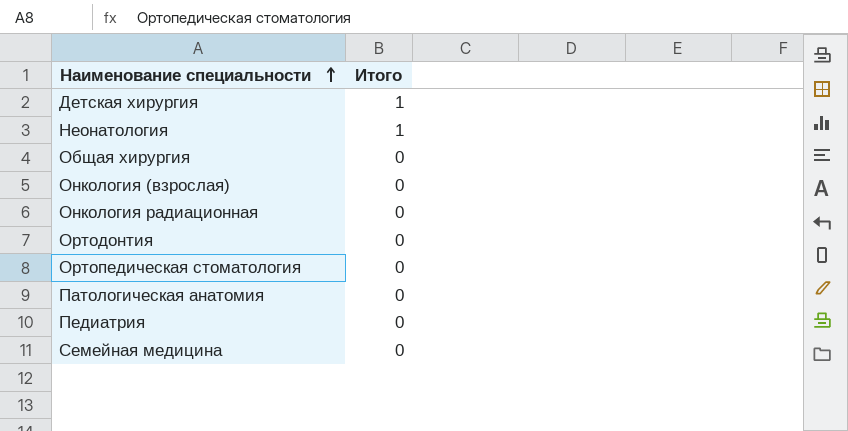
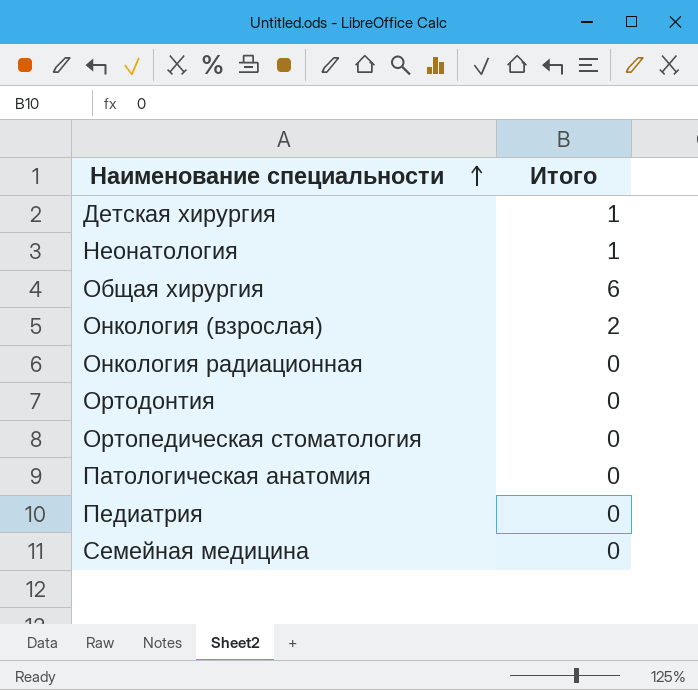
Общая хирургия | Итого: 0 -> 6
Онкология (взрослая) | Итого: 0 -> 2

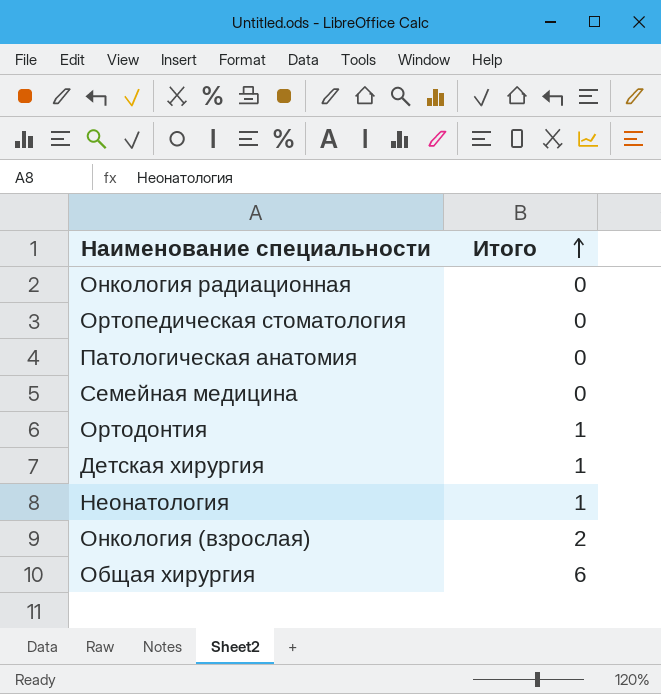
row order: Наименование специальности ascending -> Итого ascending
row Педиатрия: 0 -> none
Ортодонтия | Итого: 0 -> 1

